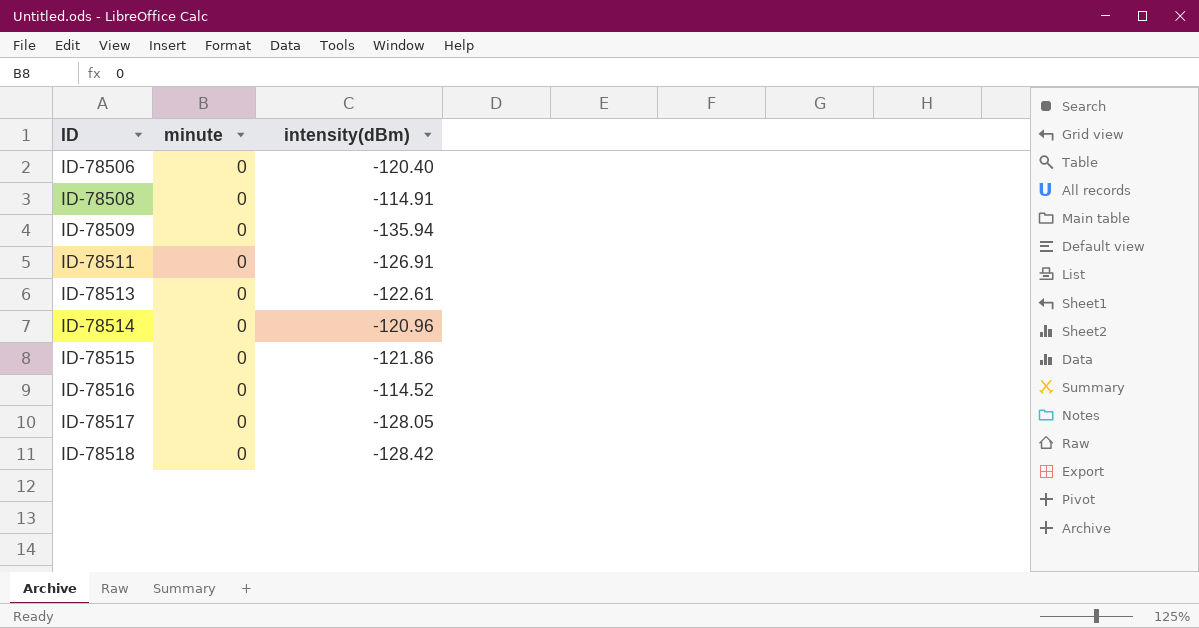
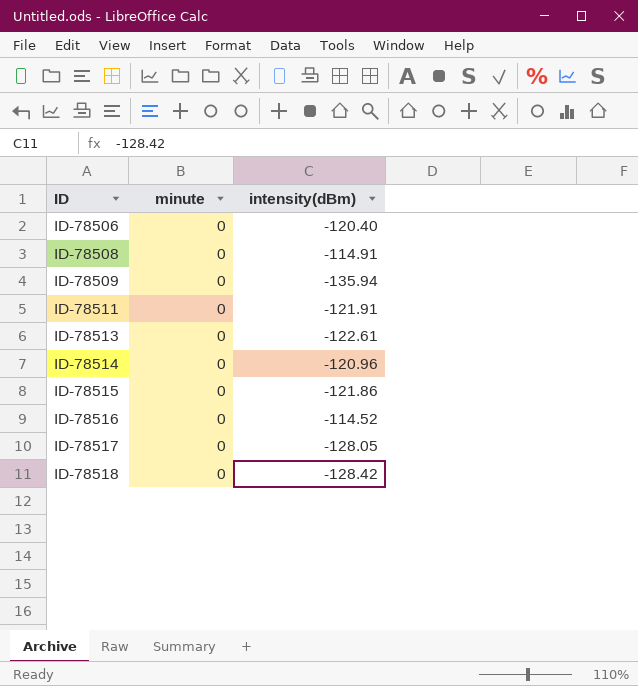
ID-78511 | intensity(dBm): -126.91 -> -121.91

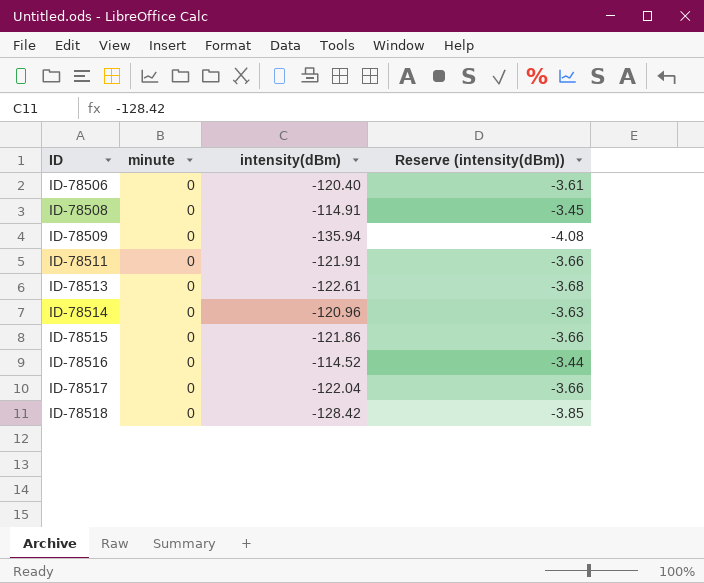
column Reserve (intensity(dBm)) | formula: none -> [intensity(dBm)] * 0.03
ID-78517 | intensity(dBm): -128.05 -> -122.04

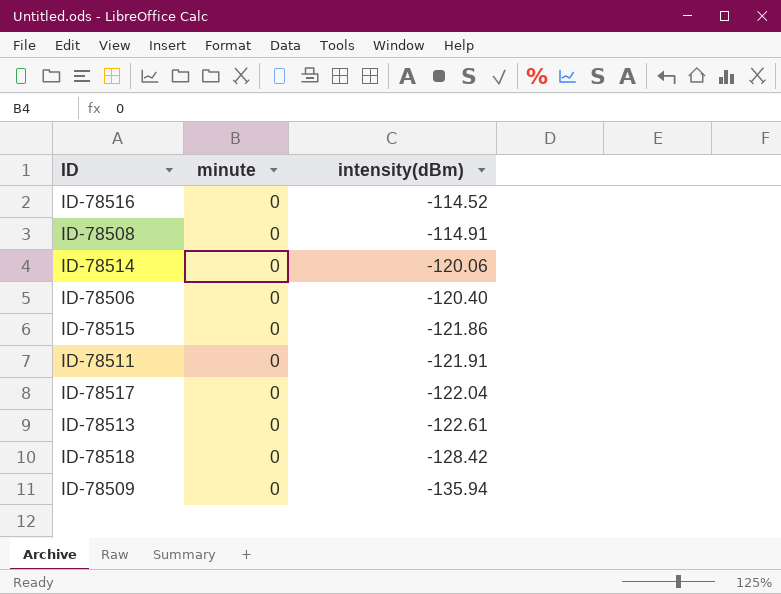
row order: ID ascending -> intensity(dBm) descending
column Reserve (intensity(dBm)) | formula: [intensity(dBm)] * 0.03 -> none
ID-78514 | intensity(dBm): -120.96 -> -120.06

